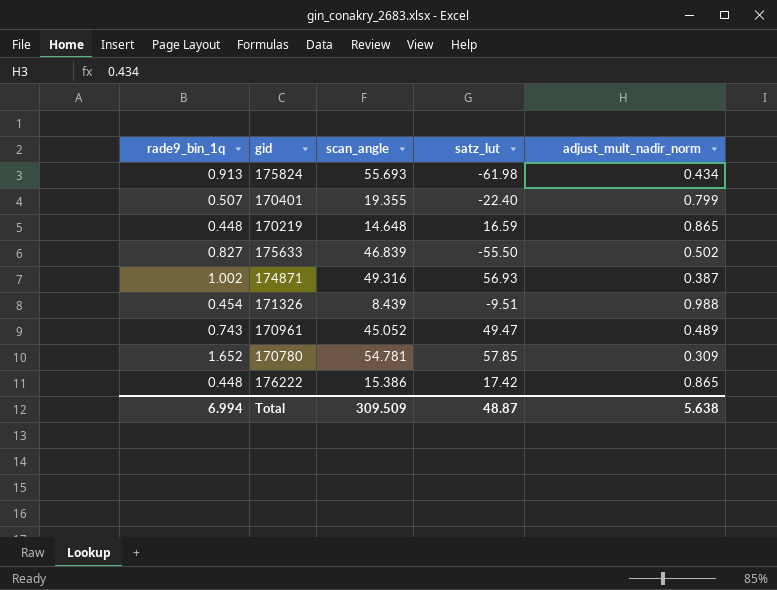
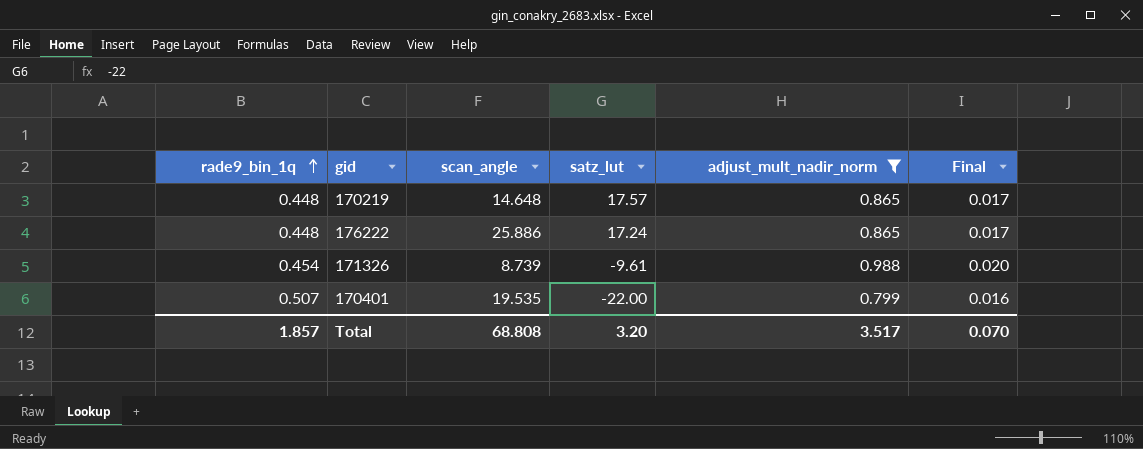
filter: none -> adjust_mult_nadir_norm >= 0.799
row order: none -> rade9_bin_1q ascending
column Final | formula: none -> [adjust_mult_nadir_norm] * 0.02
170219 | satz_lut: 16.59 -> 17.57
176222 | scan_angle: 15.386 -> 25.886
176222 | satz_lut: 17.42 -> 17.24
171326 | scan_angle: 8.439 -> 8.739
171326 | satz_lut: -9.51 -> -9.61
170401 | scan_angle: 19.355 -> 19.535
170401 | satz_lut: -22.40 -> -22.00
Total | rade9_bin_1q: 6.994 -> 1.857
Total | scan_angle: 309.509 -> 68.808
Total | satz_lut: 48.87 -> 3.20
Total | adjust_mult_nadir_norm: 5.638 -> 3.517

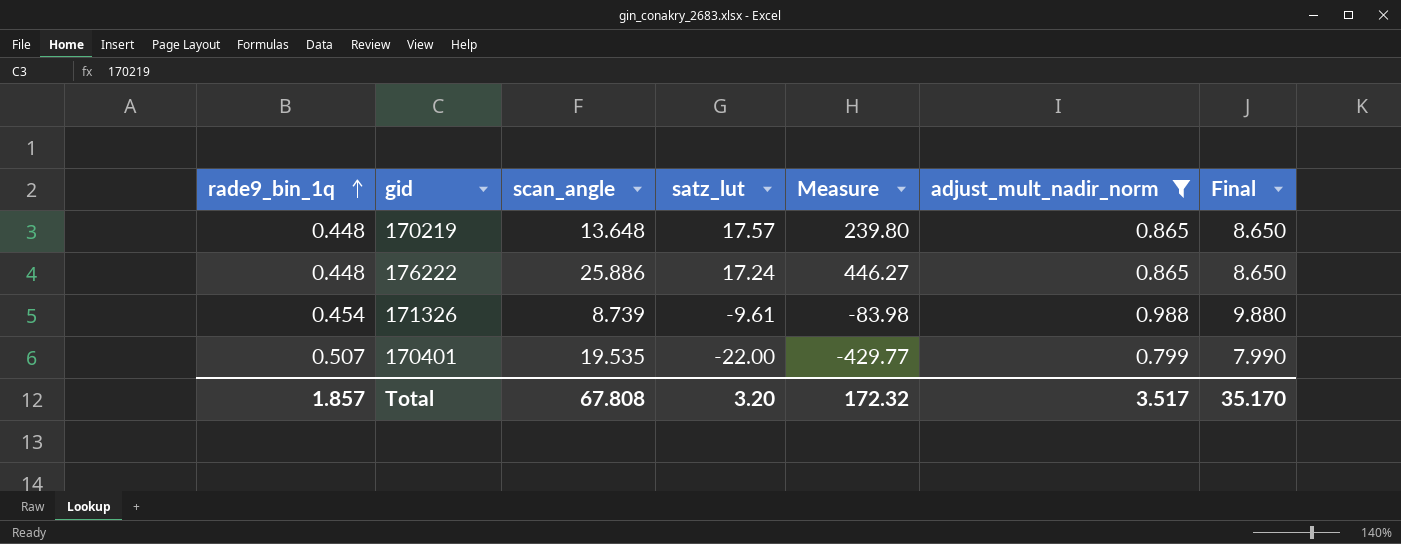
column Measure | formula: none -> [scan_angle] * [satz_lut]
column Final | formula: [adjust_mult_nadir_norm] * 0.02 -> [adjust_mult_nadir_norm] * 10
170219 | scan_angle: 14.648 -> 13.648
Total | scan_angle: 68.808 -> 67.808
Total | Final: 0.070 -> 35.170

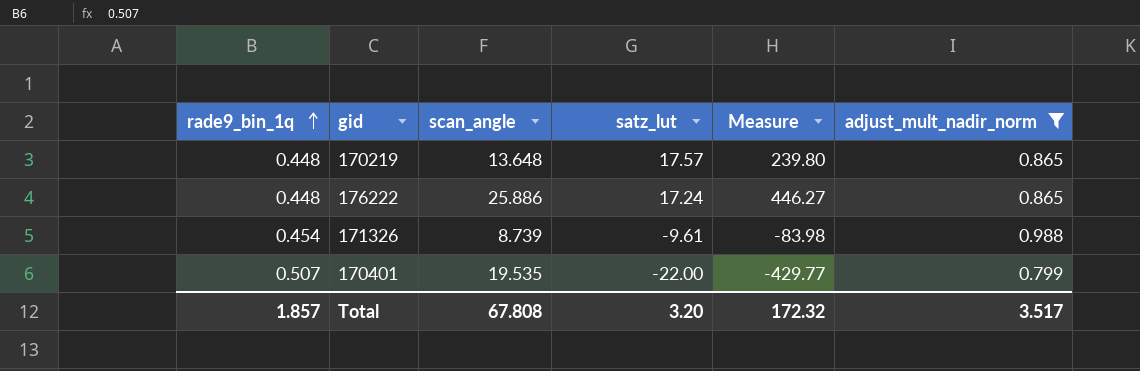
column Final | formula: [adjust_mult_nadir_norm] * 10 -> none

